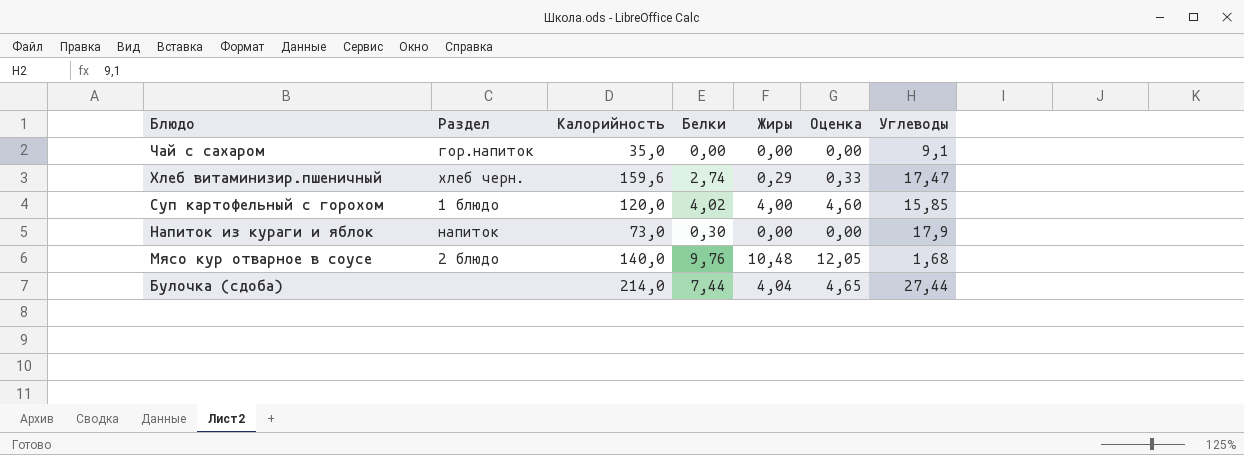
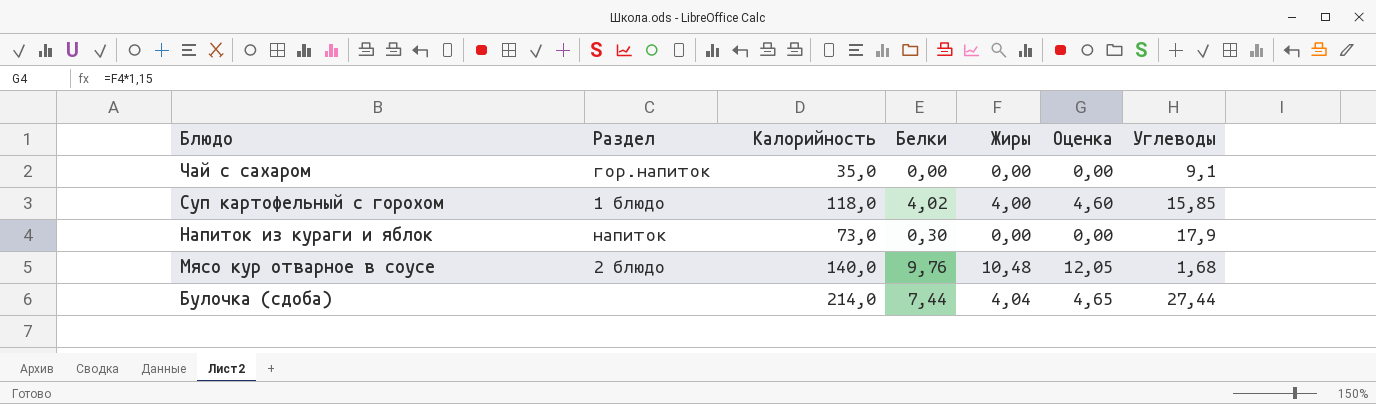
row Хлеб витаминизир.пшеничный: хлеб черн. | 159,6 | 2,74 | 0,29 | 0,33 | 17,47 -> none
Суп картофельный с горохом | Калорийность: 120,0 -> 118,0

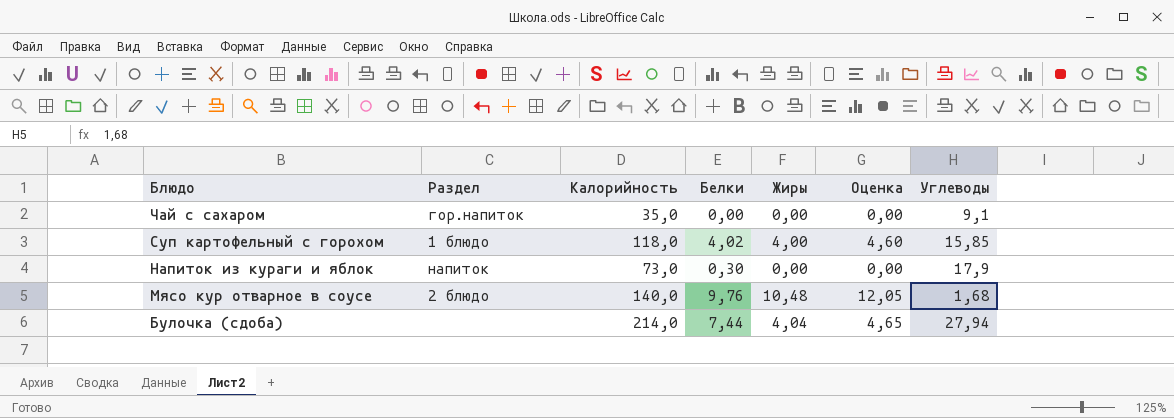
Булочка (сдоба) | Углеводы: 27,44 -> 27,94

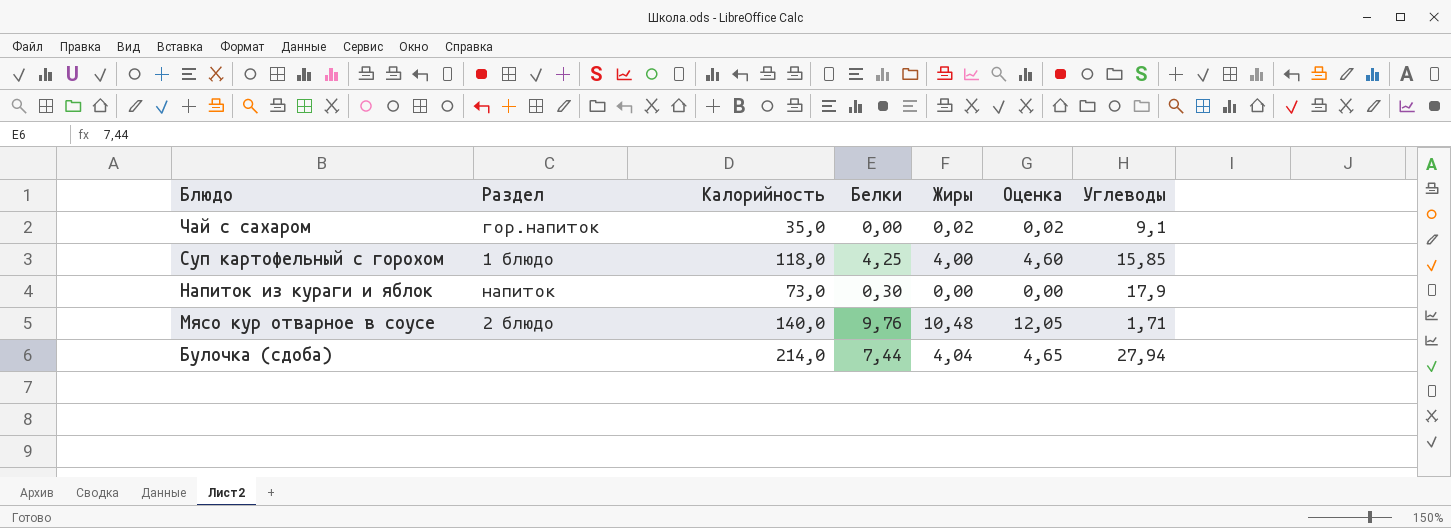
Чай с сахаром | Жиры: 0,00 -> 0,02
Чай с сахаром | Оценка: 0,00 -> 0,02
Суп картофельный с горохом | Белки: 4,02 -> 4,25
Мясо кур отварное в соусе | Углеводы: 1,68 -> 1,71

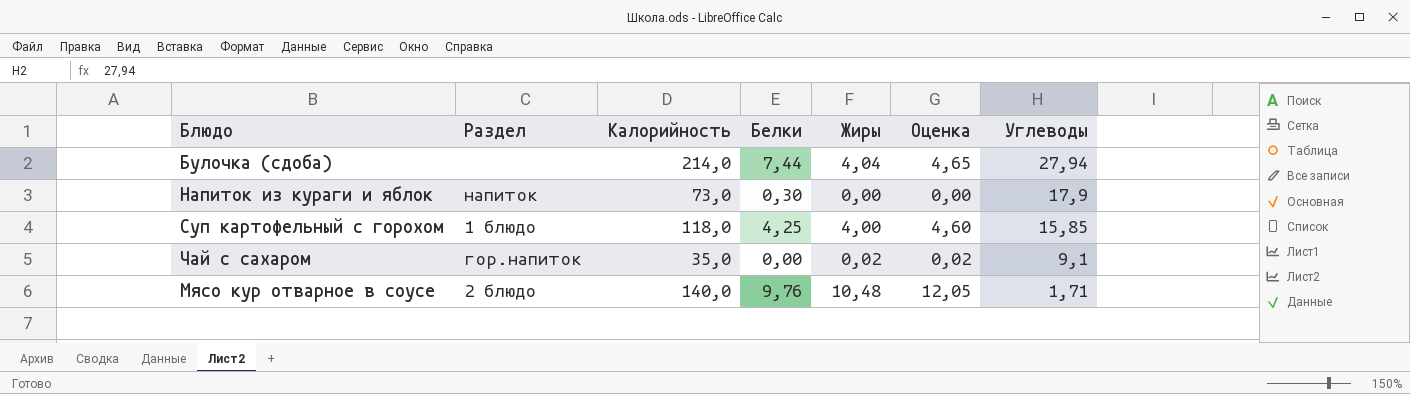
row order: Блюдо descending -> Углеводы descending

